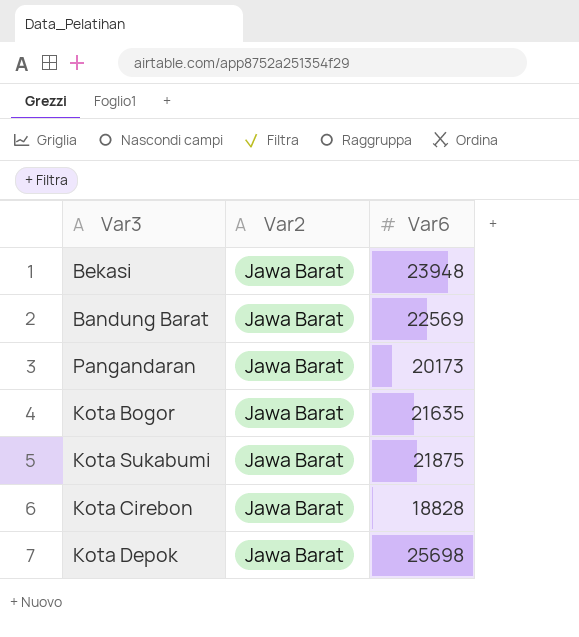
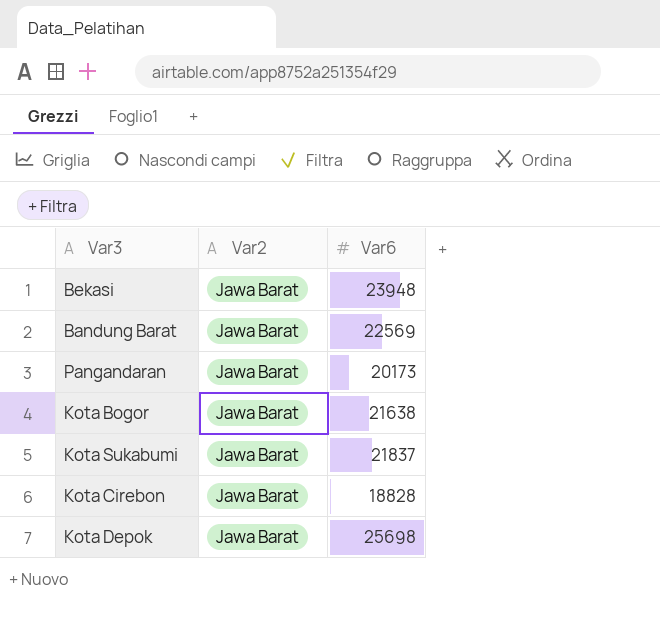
Kota Bogor | Var6: 21635 -> 21638
Kota Sukabumi | Var6: 21875 -> 21837

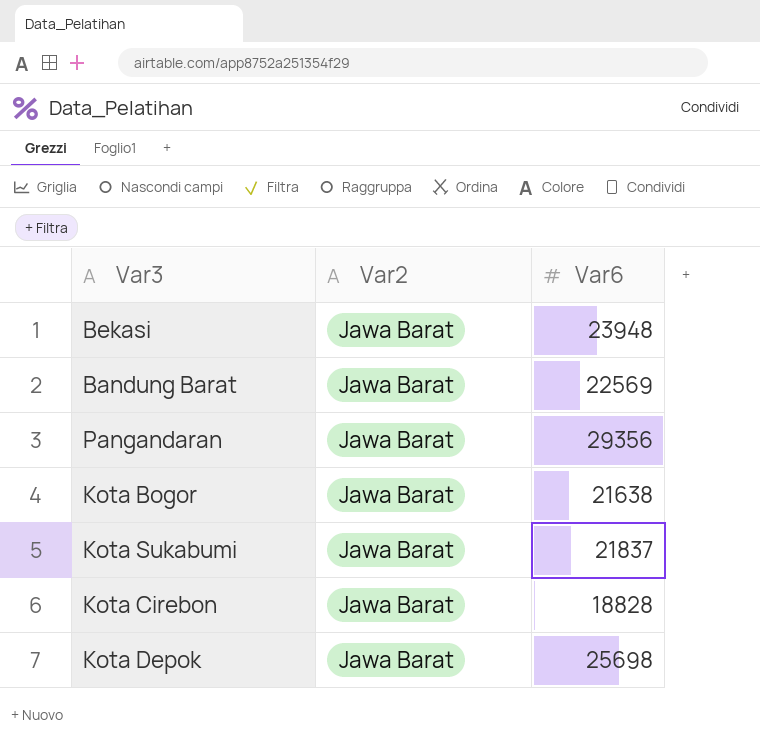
Pangandaran | Var6: 20173 -> 29356

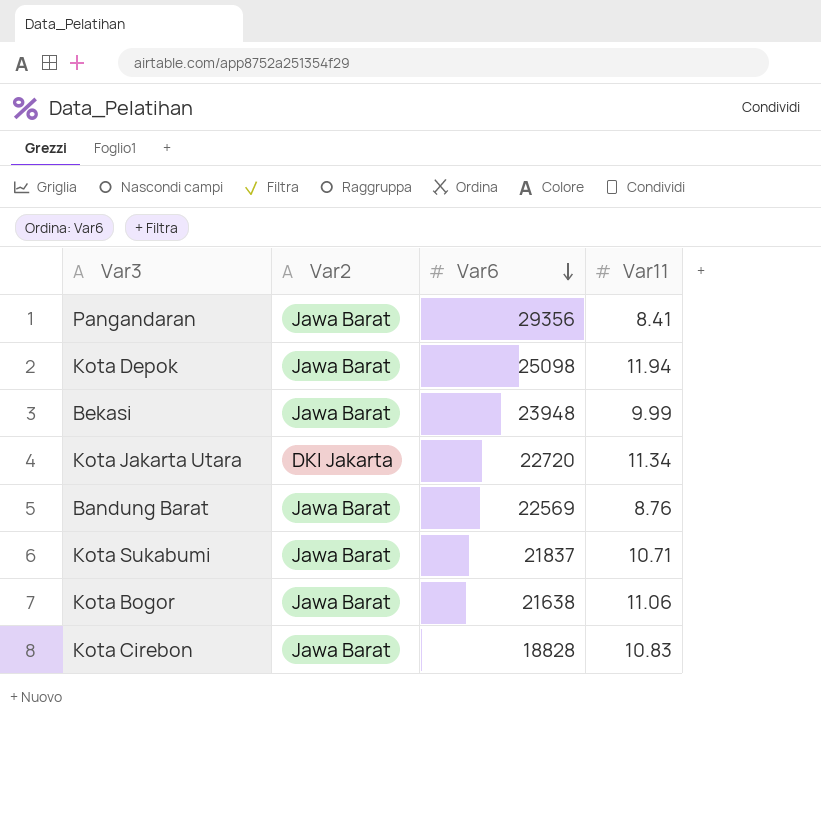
row order: none -> Var6 descending
column Var11 | position: none -> 4
Kota Depok | Var6: 25698 -> 25098
row Kota Jakarta Utara: none -> DKI Jakarta | 22720 | 11.34

